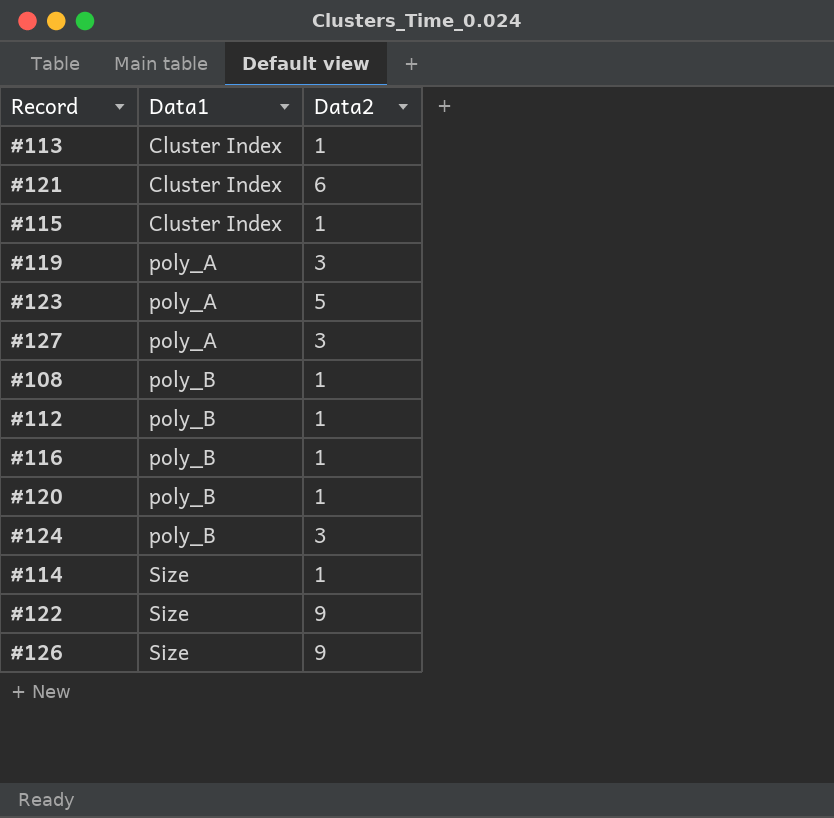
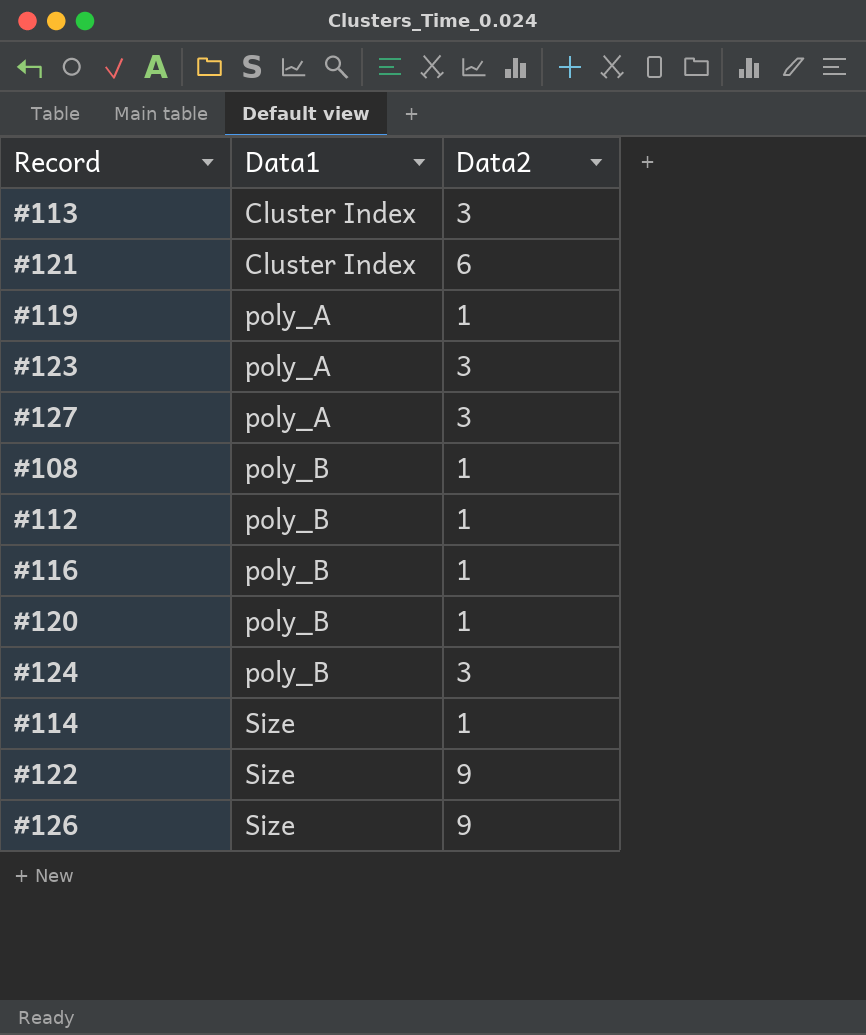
row #115: Cluster Index | 1 -> none
#113 | Data2: 1 -> 3
#119 | Data2: 3 -> 1
#123 | Data2: 5 -> 3

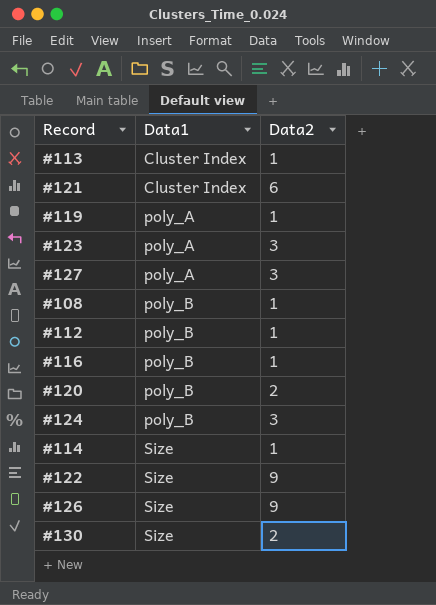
#113 | Data2: 3 -> 1
#120 | Data2: 1 -> 2
row #130: none -> Size | 2

